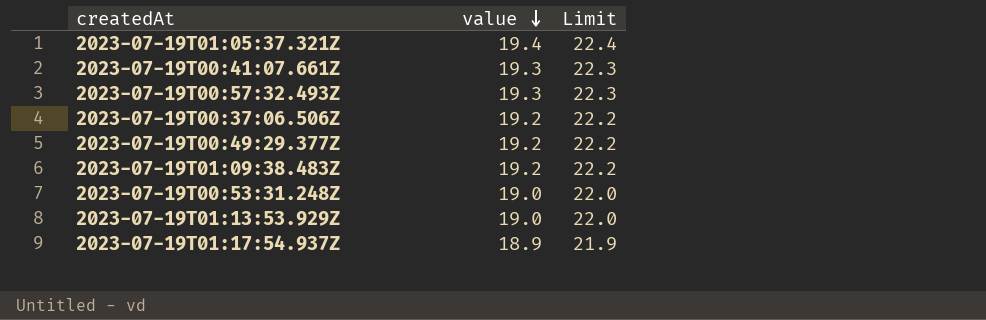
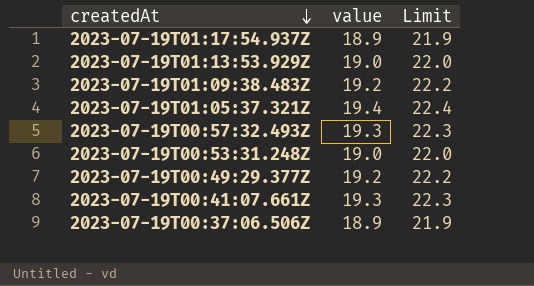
row order: value descending -> createdAt descending
2023-07-19T00:37:06.506Z | value: 19.2 -> 18.9
2023-07-19T00:37:06.506Z | Limit: 22.2 -> 21.9

